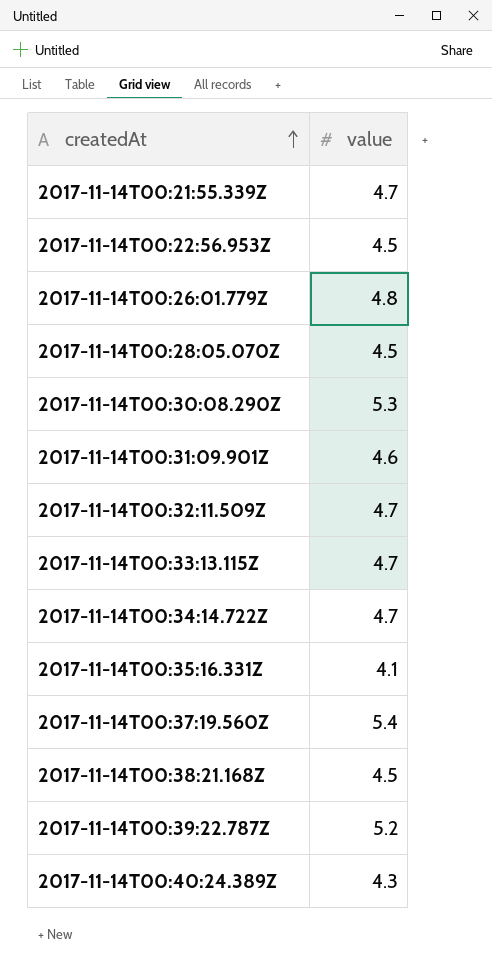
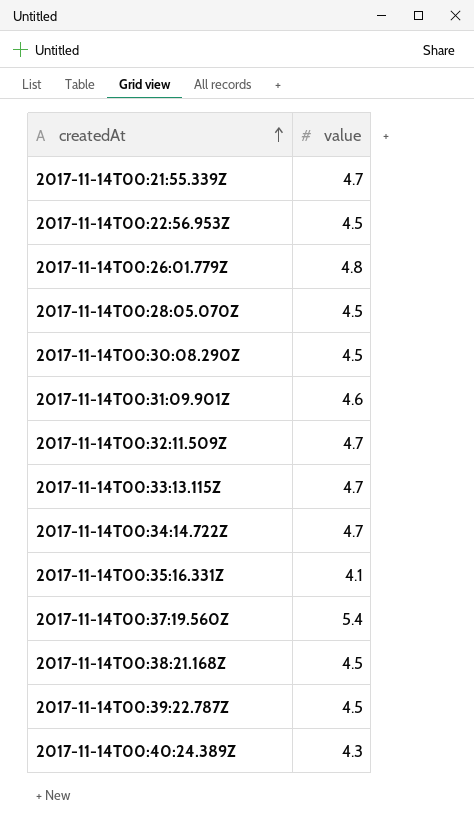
2017-11-14T00:30:08.290Z | value: 5.3 -> 4.5
2017-11-14T00:39:22.787Z | value: 5.2 -> 4.5

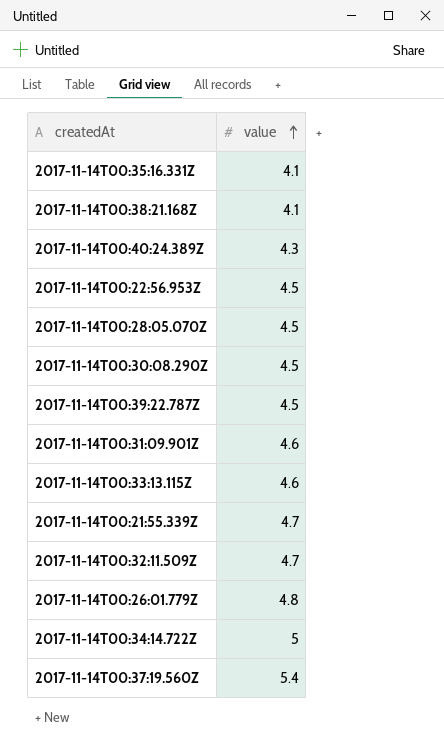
row order: createdAt ascending -> value ascending
2017-11-14T00:38:21.168Z | value: 4.5 -> 4.1
2017-11-14T00:33:13.115Z | value: 4.7 -> 4.6
2017-11-14T00:34:14.722Z | value: 4.7 -> 5

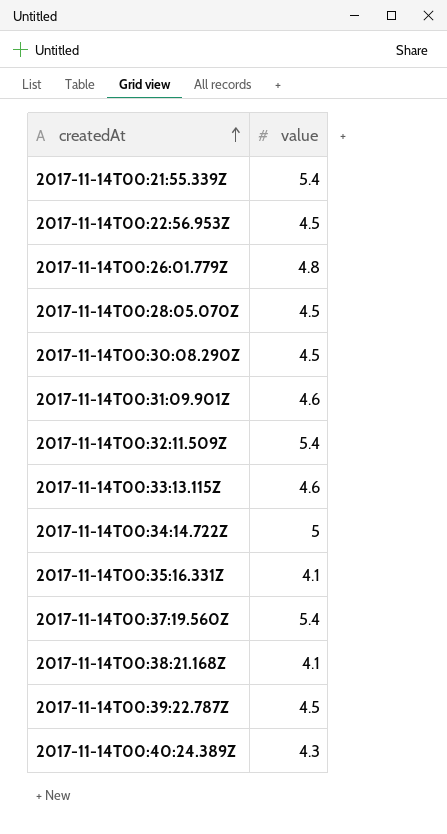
row order: value ascending -> createdAt ascending
2017-11-14T00:21:55.339Z | value: 4.7 -> 5.4
2017-11-14T00:32:11.509Z | value: 4.7 -> 5.4

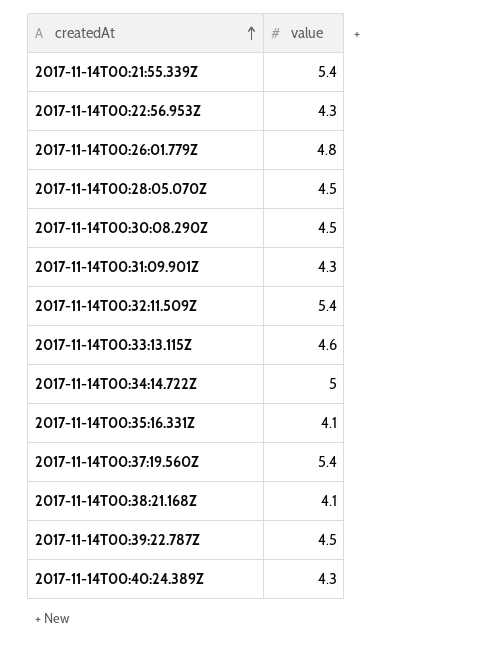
2017-11-14T00:22:56.953Z | value: 4.5 -> 4.3
2017-11-14T00:31:09.901Z | value: 4.6 -> 4.3

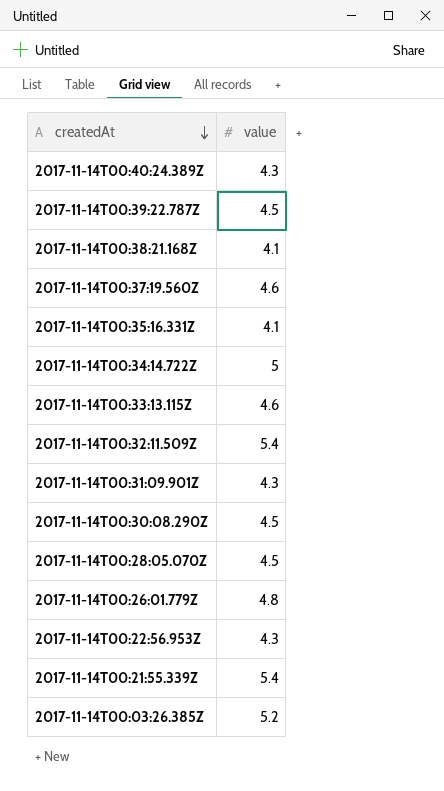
row order: createdAt ascending -> createdAt descending
2017-11-14T00:37:19.560Z | value: 5.4 -> 4.6
row 2017-11-14T00:03:26.385Z: none -> 5.2

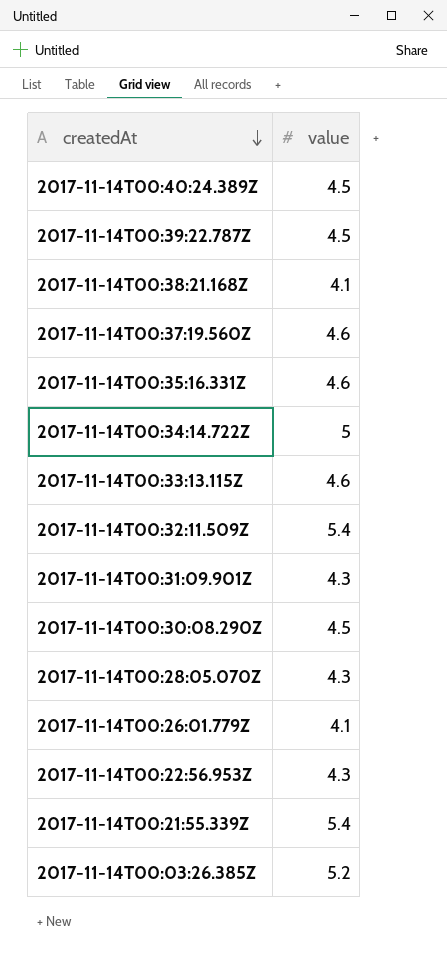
2017-11-14T00:40:24.389Z | value: 4.3 -> 4.5
2017-11-14T00:35:16.331Z | value: 4.1 -> 4.6
2017-11-14T00:28:05.070Z | value: 4.5 -> 4.3
2017-11-14T00:26:01.779Z | value: 4.8 -> 4.1

